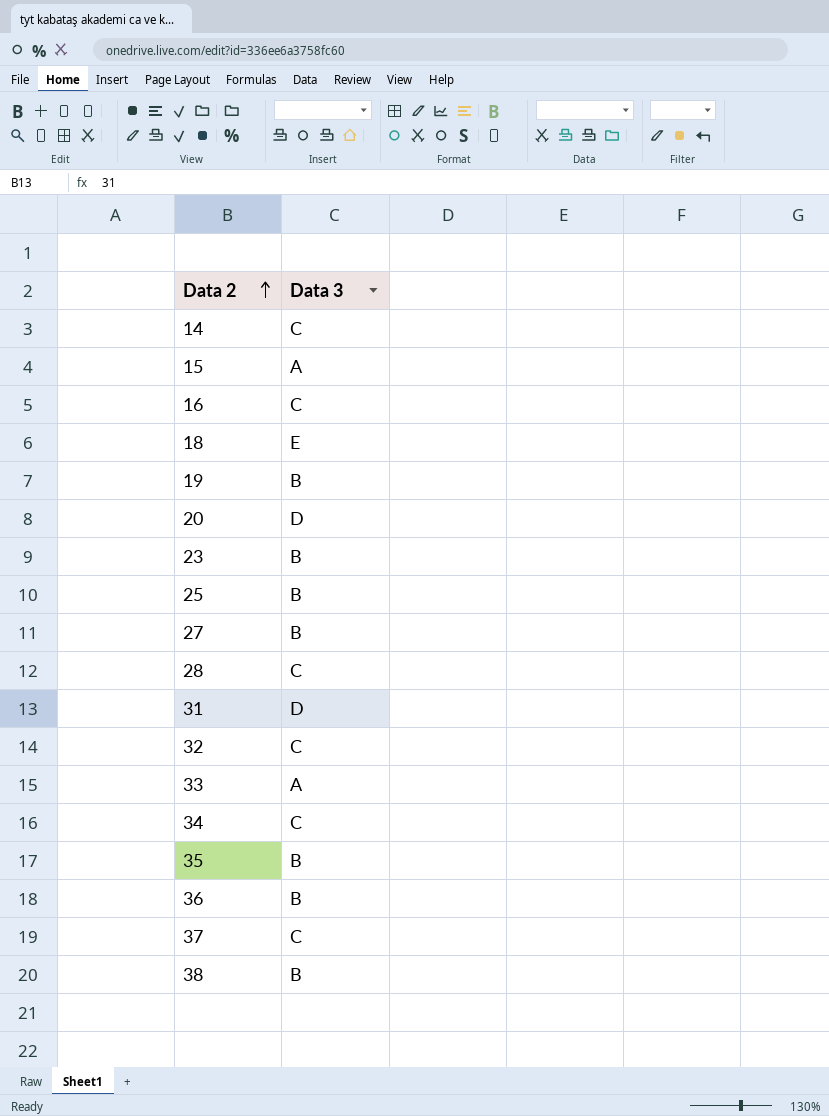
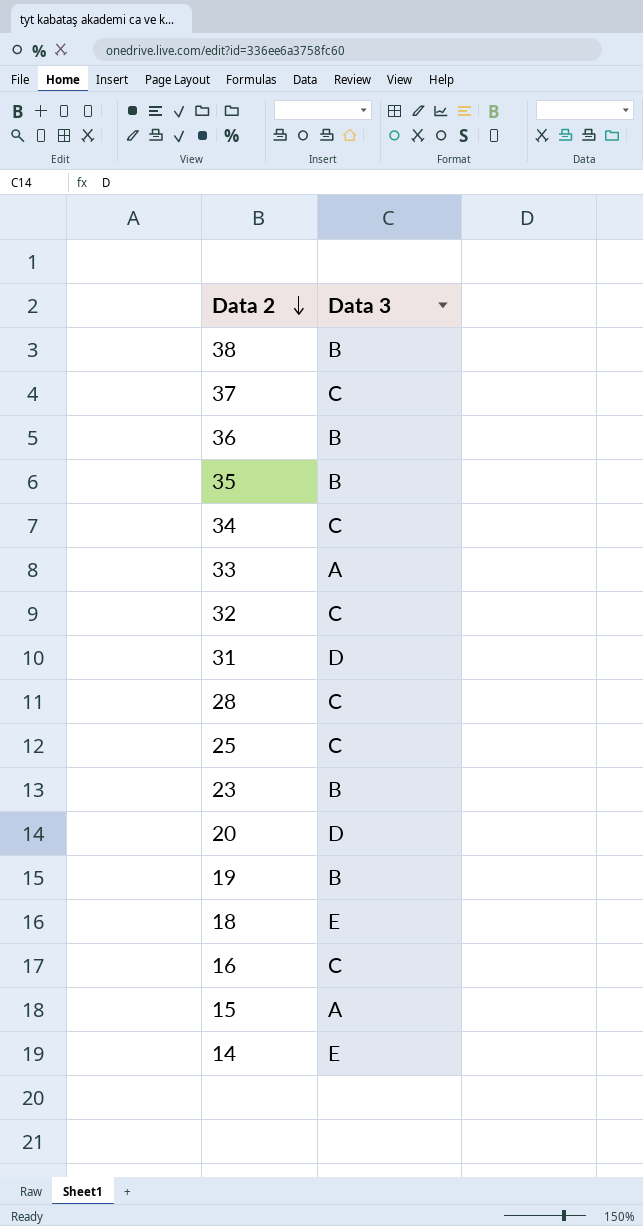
row order: Data 2 ascending -> Data 2 descending
row 27: B -> none
25 | Data 3: B -> C
14 | Data 3: C -> E

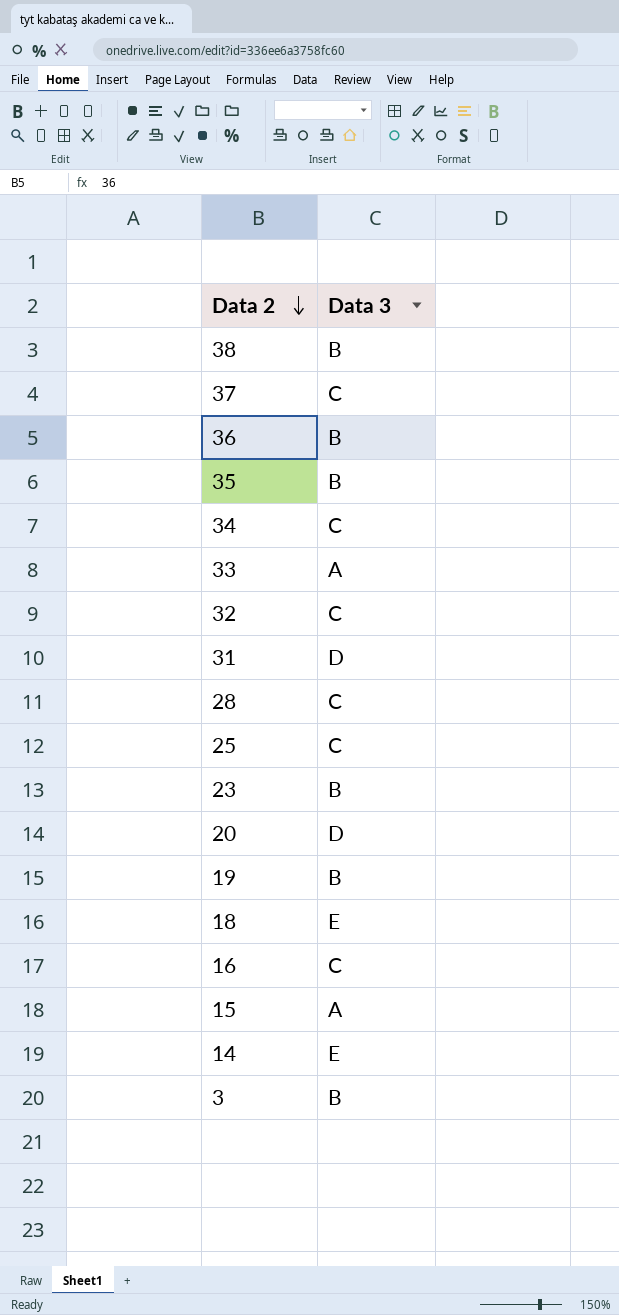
row 3: none -> B

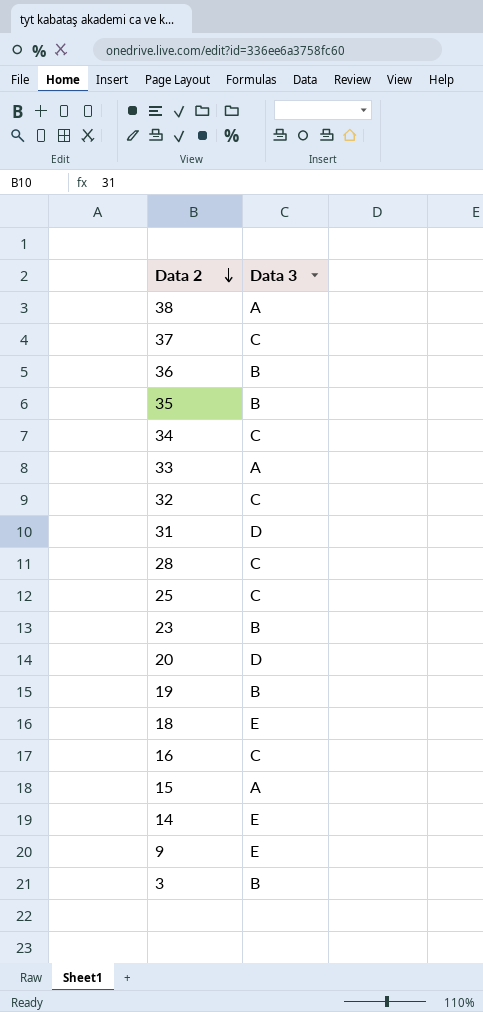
38 | Data 3: B -> A
row 9: none -> E

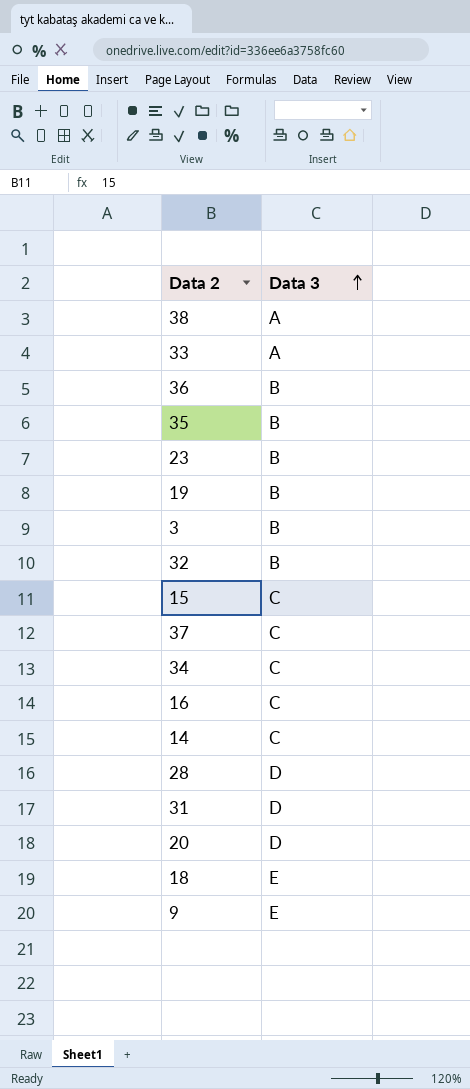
row order: Data 2 descending -> Data 3 ascending
row 25: C -> none
32 | Data 3: C -> B
15 | Data 3: A -> C
14 | Data 3: E -> C
28 | Data 3: C -> D

